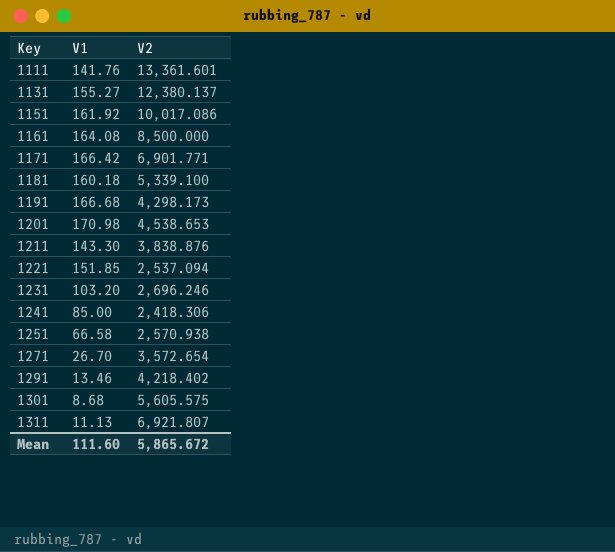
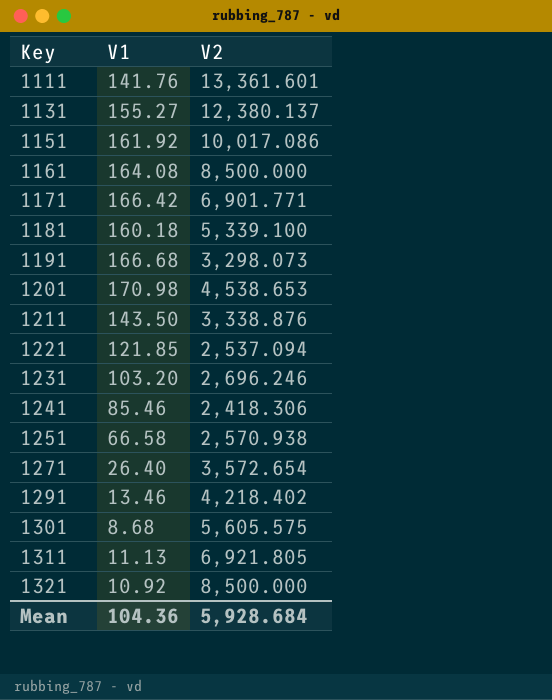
1191 | V2: 4,298.173 -> 3,298.073
1211 | V1: 143.30 -> 143.50
1211 | V2: 3,838.876 -> 3,338.876
1221 | V1: 151.85 -> 121.85
1241 | V1: 85.00 -> 85.46
1271 | V1: 26.70 -> 26.40
1311 | V2: 6,921.807 -> 6,921.805
row 1321: none -> 10.92 | 8,500.000
Mean | V1: 111.60 -> 104.36
Mean | V2: 5,865.672 -> 5,928.684

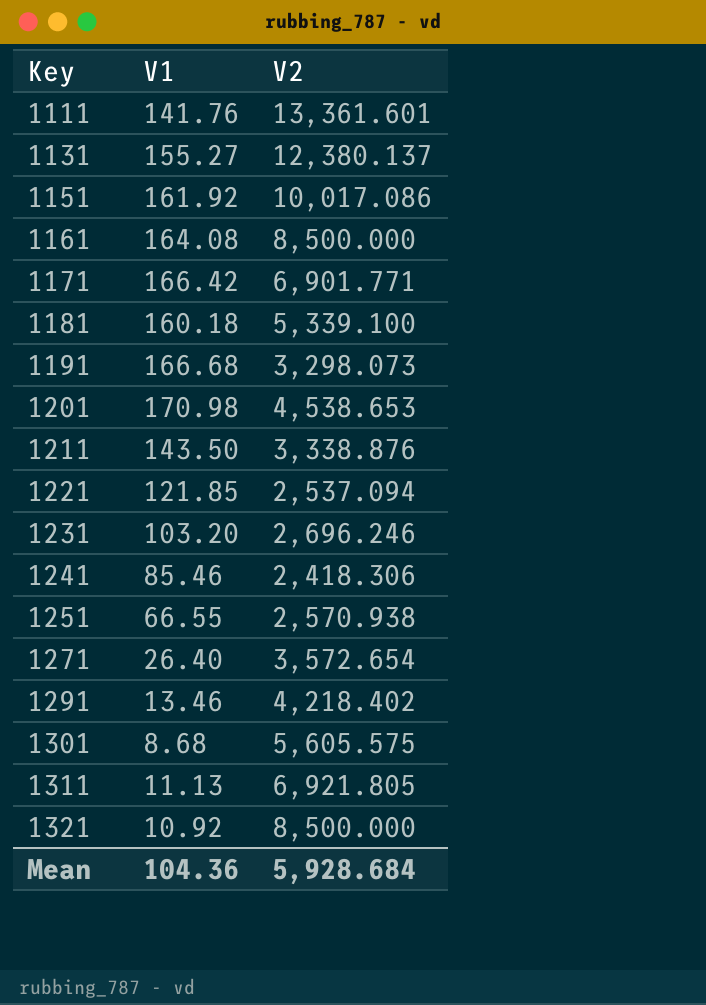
1251 | V1: 66.58 -> 66.55

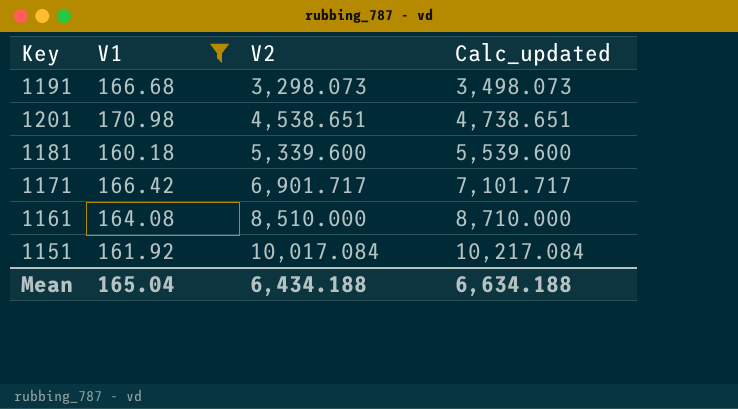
filter: none -> V1 >= 160.18
row order: Key ascending -> V2 ascending
column Calc_updated | formula: none -> [V2] + 200
1201 | V2: 4,538.653 -> 4,538.651
1181 | V2: 5,339.100 -> 5,339.600
1171 | V2: 6,901.771 -> 6,901.717
1161 | V2: 8,500.000 -> 8,510.000
1151 | V2: 10,017.086 -> 10,017.084
Mean | V1: 104.36 -> 165.04
Mean | V2: 5,928.684 -> 6,434.188

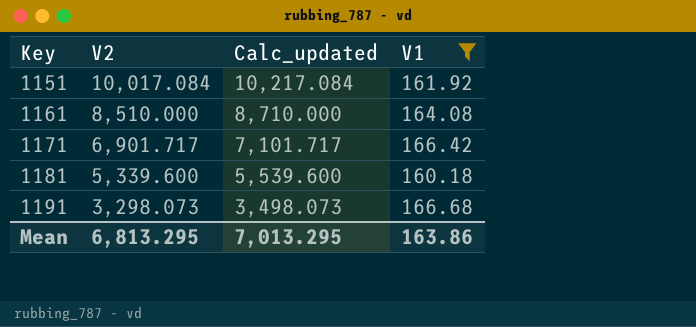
row order: V2 ascending -> Key ascending
column V1 | position: 2 -> 4
row 1201: 170.98 | 4,538.651 | 4,738.651 -> none
Mean | V2: 6,434.188 -> 6,813.295
Mean | Calc_updated: 6,634.188 -> 7,013.295
Mean | V1: 165.04 -> 163.86

